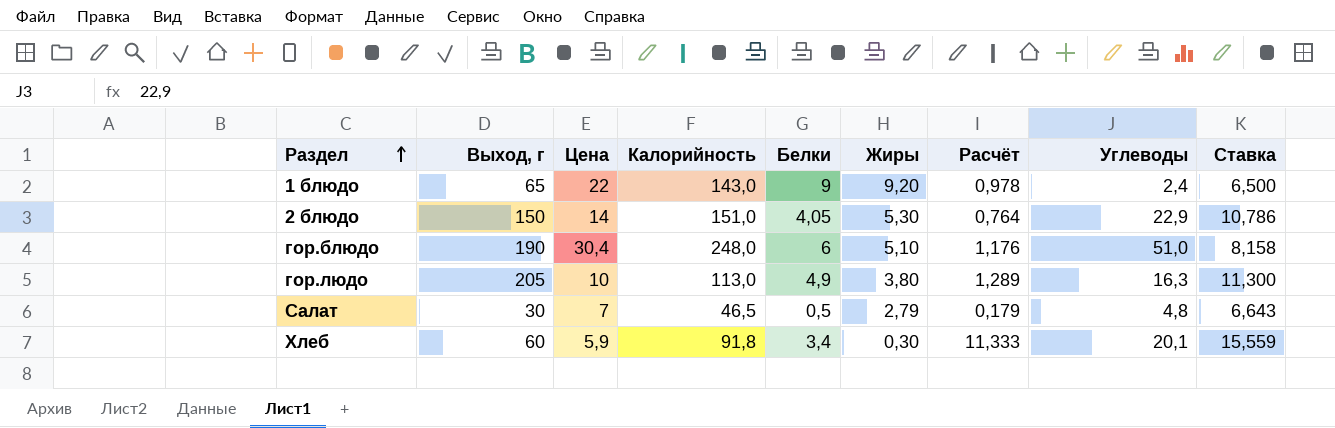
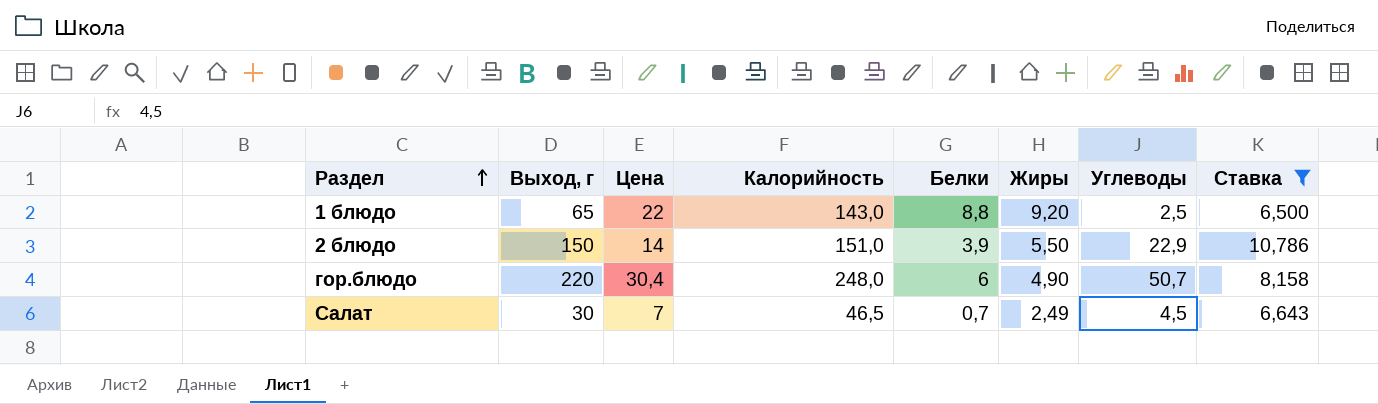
filter: none -> Ставка <= 10,786
column Расчёт | formula: [Белки] / [Жиры] -> none
1 блюдо | Белки: 9 -> 8,8
1 блюдо | Углеводы: 2,4 -> 2,5
2 блюдо | Белки: 4,05 -> 3,9
2 блюдо | Жиры: 5,30 -> 5,50
гор.блюдо | Выход, г: 190 -> 220
гор.блюдо | Жиры: 5,10 -> 4,90
гор.блюдо | Углеводы: 51,0 -> 50,7
Салат | Белки: 0,5 -> 0,7
Салат | Жиры: 2,79 -> 2,49
Салат | Углеводы: 4,8 -> 4,5

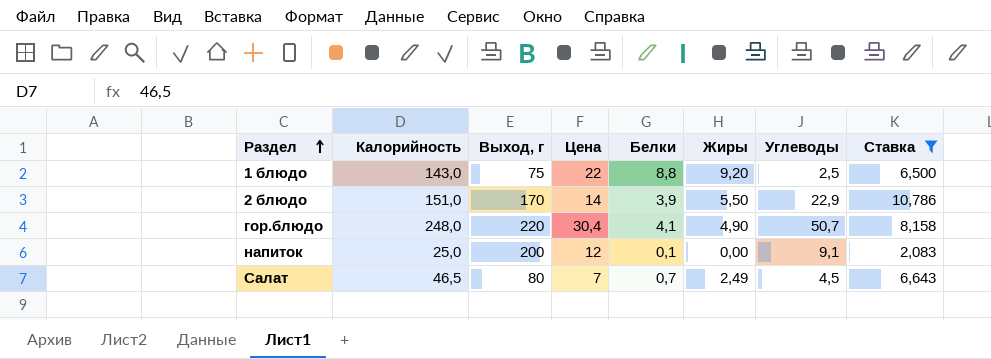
column Калорийность | position: 4 -> 2
1 блюдо | Выход, г: 65 -> 75
2 блюдо | Выход, г: 150 -> 170
гор.блюдо | Белки: 6 -> 4,1
row напиток: none -> 25,0 | 200 | 12 | 0,1 | 0,00 | 9,1 | 2,083
Салат | Выход, г: 30 -> 80

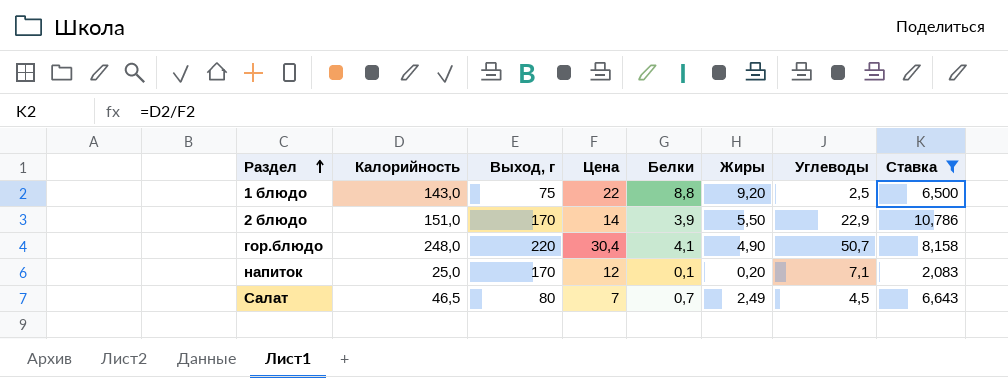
напиток | Выход, г: 200 -> 170
напиток | Жиры: 0,00 -> 0,20
напиток | Углеводы: 9,1 -> 7,1

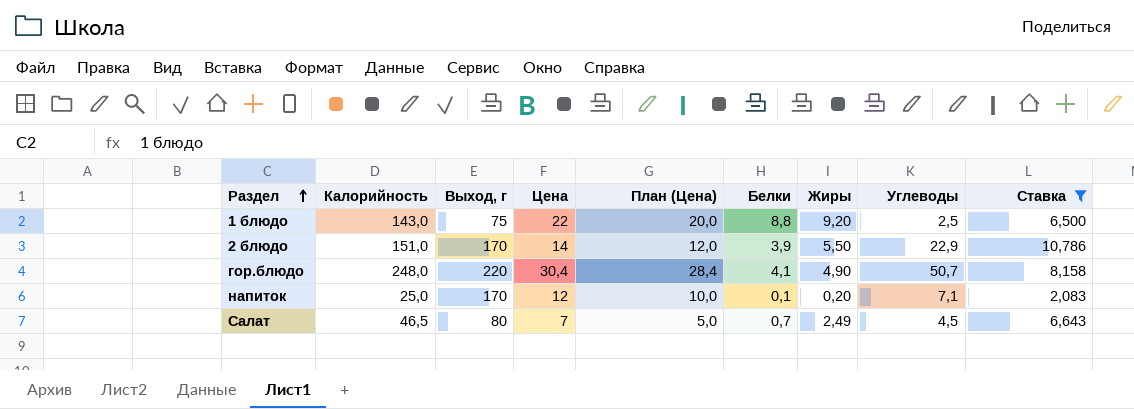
column План (Цена) | formula: none -> [Цена] - 2

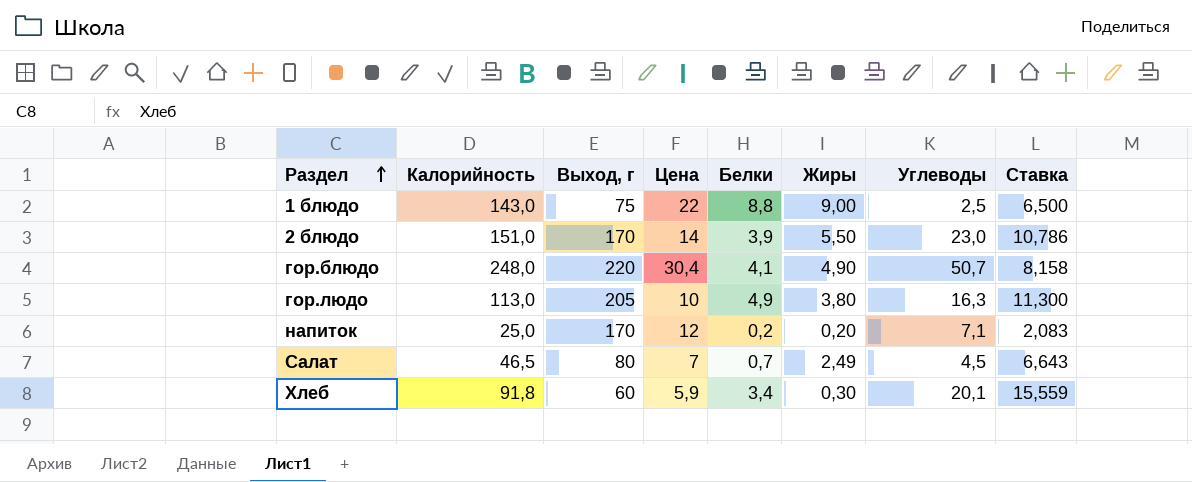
filter: Ставка <= 10,786 -> none
column План (Цена) | formula: [Цена] - 2 -> none
1 блюдо | Жиры: 9,20 -> 9,00
2 блюдо | Углеводы: 22,9 -> 23,0
напиток | Белки: 0,1 -> 0,2

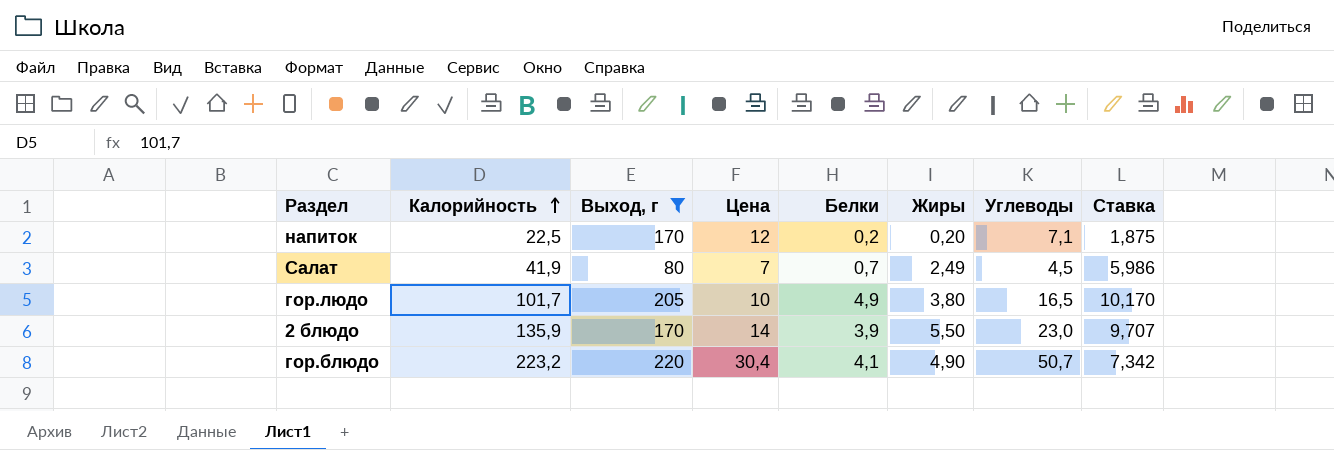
filter: none -> Выход, г >= 80
row order: Раздел ascending -> Калорийность ascending
напиток | Калорийность: 25,0 -> 22,5
напиток | Ставка: 2,083 -> 1,875
Салат | Калорийность: 46,5 -> 41,9
Салат | Ставка: 6,643 -> 5,986
гор.людо | Калорийность: 113,0 -> 101,7
гор.людо | Углеводы: 16,3 -> 16,5
гор.людо | Ставка: 11,300 -> 10,170
2 блюдо | Калорийность: 151,0 -> 135,9
2 блюдо | Ставка: 10,786 -> 9,707
гор.блюдо | Калорийность: 248,0 -> 223,2
гор.блюдо | Ставка: 8,158 -> 7,342

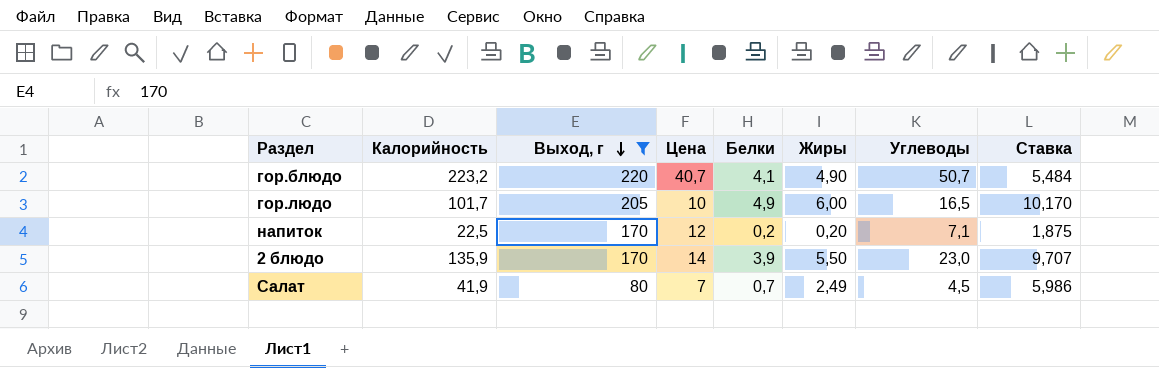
row order: Калорийность ascending -> Выход, г descending
гор.блюдо | Цена: 30,4 -> 40,7
гор.блюдо | Ставка: 7,342 -> 5,484
гор.людо | Жиры: 3,80 -> 6,00

